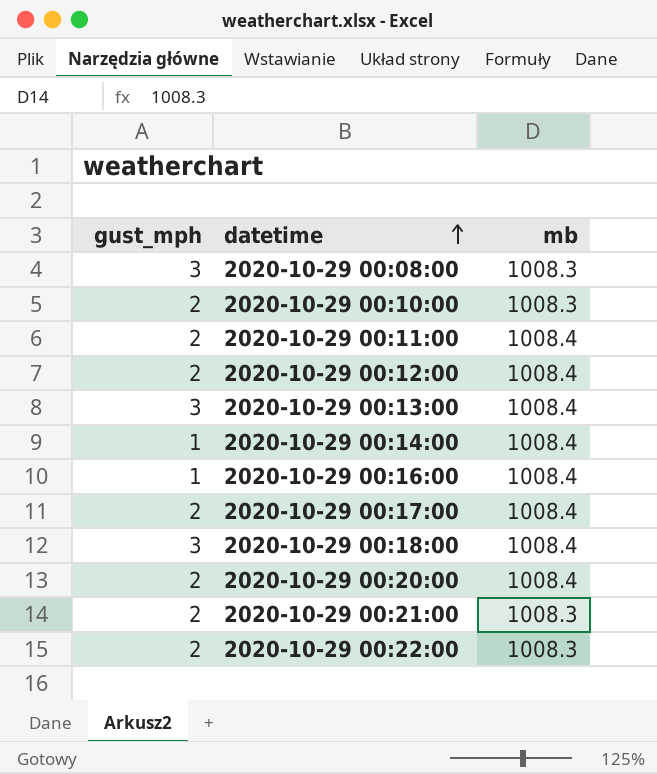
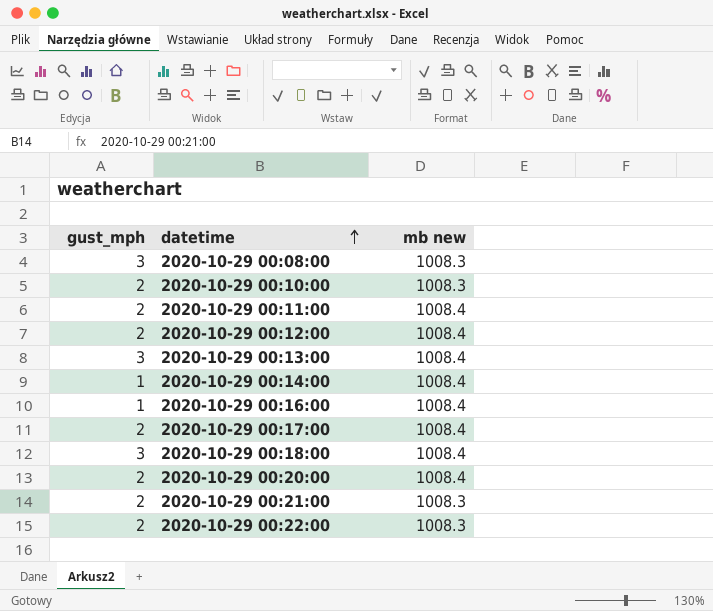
column name: mb -> mb new

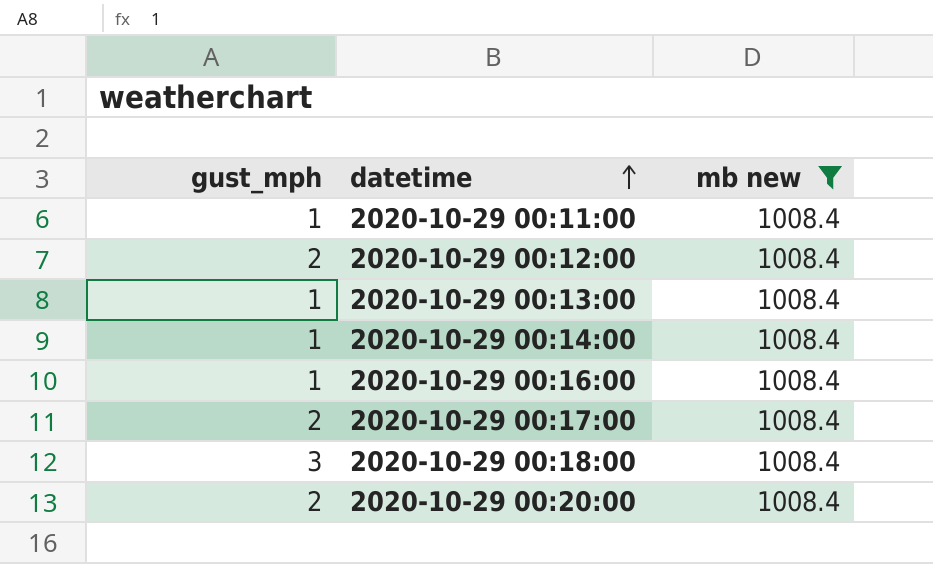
filter: none -> mb new = 1008.4
2020-10-29 00:11:00 | gust_mph: 2 -> 1
2020-10-29 00:13:00 | gust_mph: 3 -> 1

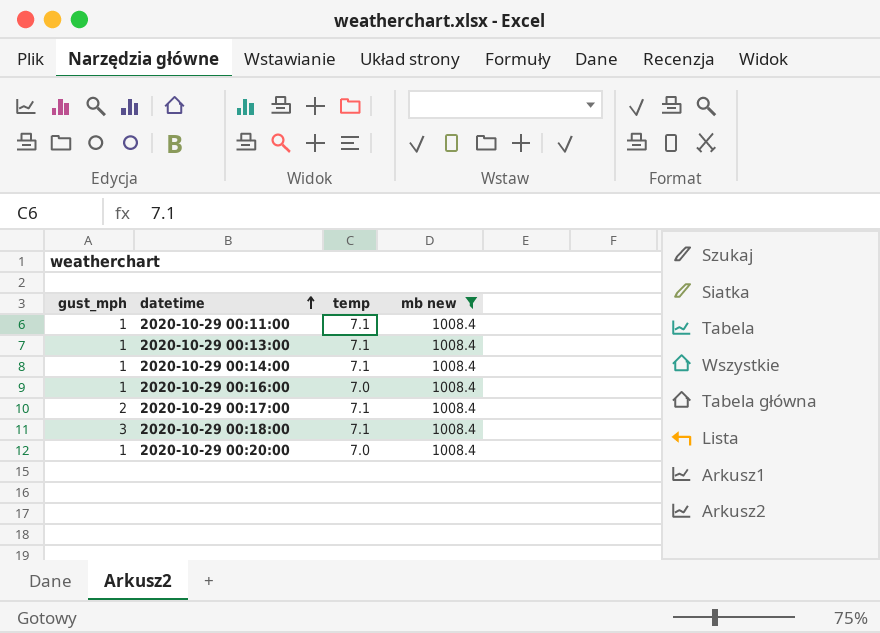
column temp | position: none -> 3
row 2020-10-29 00:12:00: 2 | 1008.4 -> none
2020-10-29 00:20:00 | gust_mph: 2 -> 1

